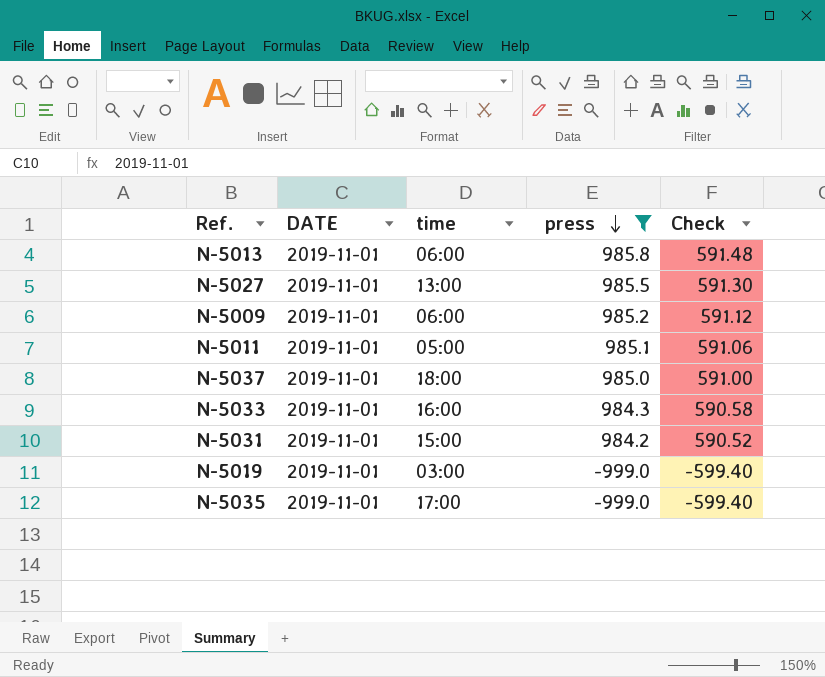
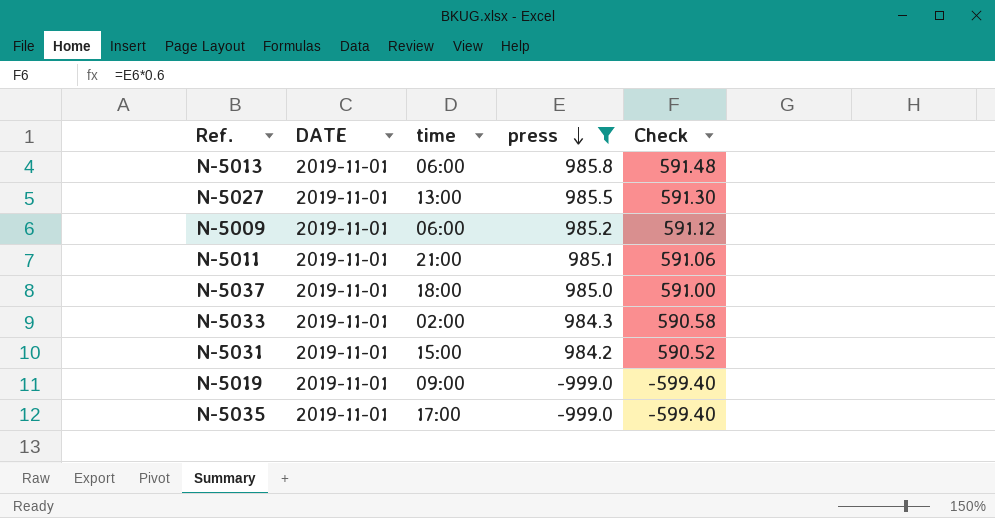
N-5011 | time: 05:00 -> 21:00
N-5033 | time: 16:00 -> 02:00
N-5019 | time: 03:00 -> 09:00

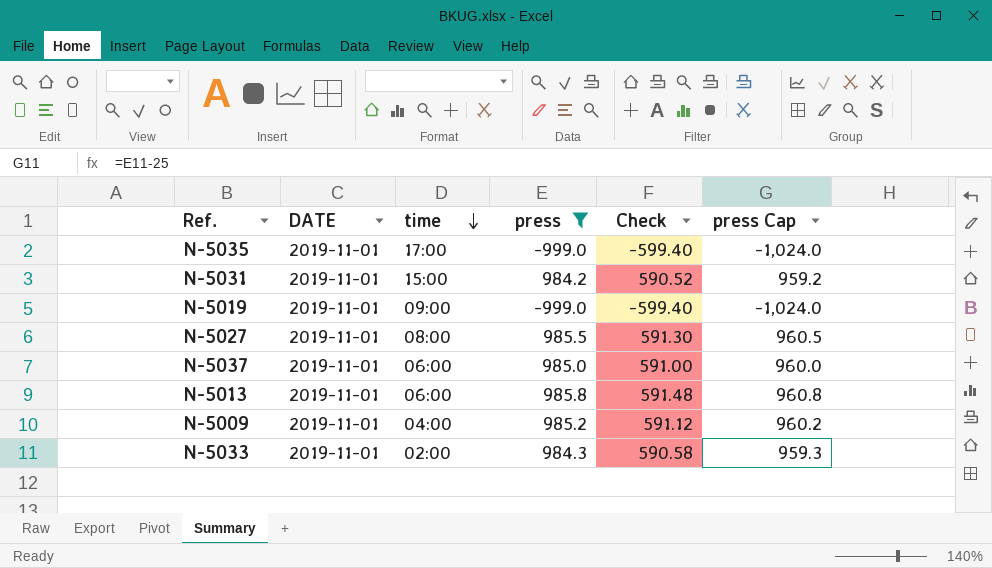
row order: press descending -> time descending
column press Cap | formula: none -> [press] - 25
row N-5011: 2019-11-01 | 21:00 | 985.1 | 591.06 -> none
N-5027 | time: 13:00 -> 08:00
N-5037 | time: 18:00 -> 06:00
N-5009 | time: 06:00 -> 04:00

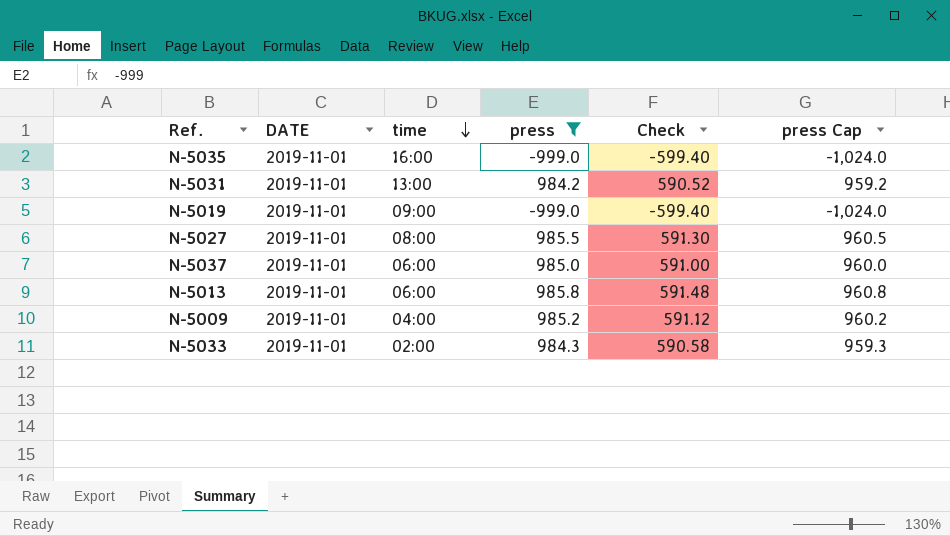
N-5035 | time: 17:00 -> 16:00
N-5031 | time: 15:00 -> 13:00

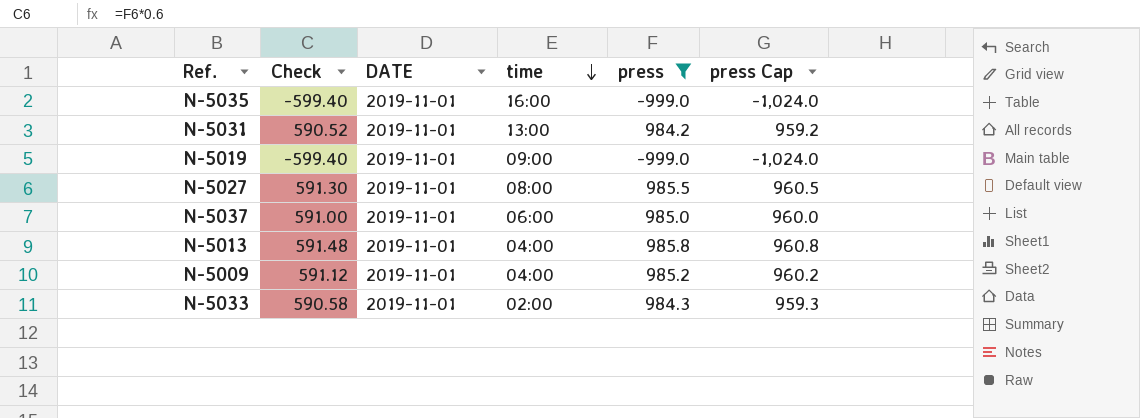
column Check | position: 5 -> 2
N-5013 | time: 06:00 -> 04:00

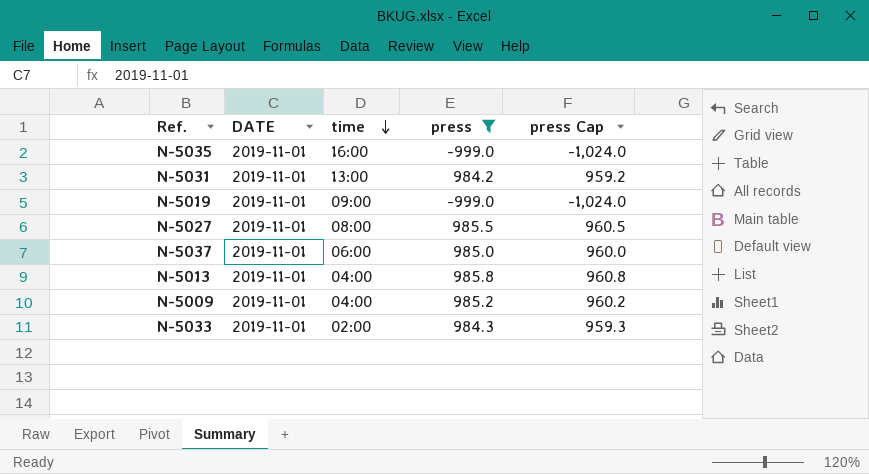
column Check | formula: [press] * 0.6 -> none

